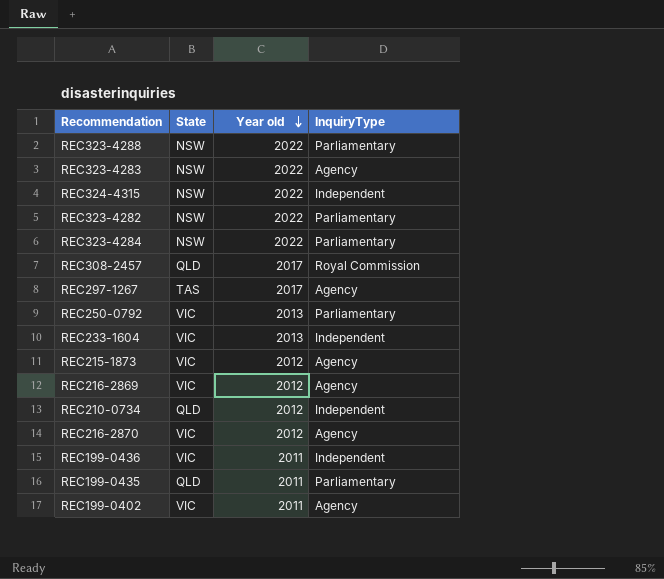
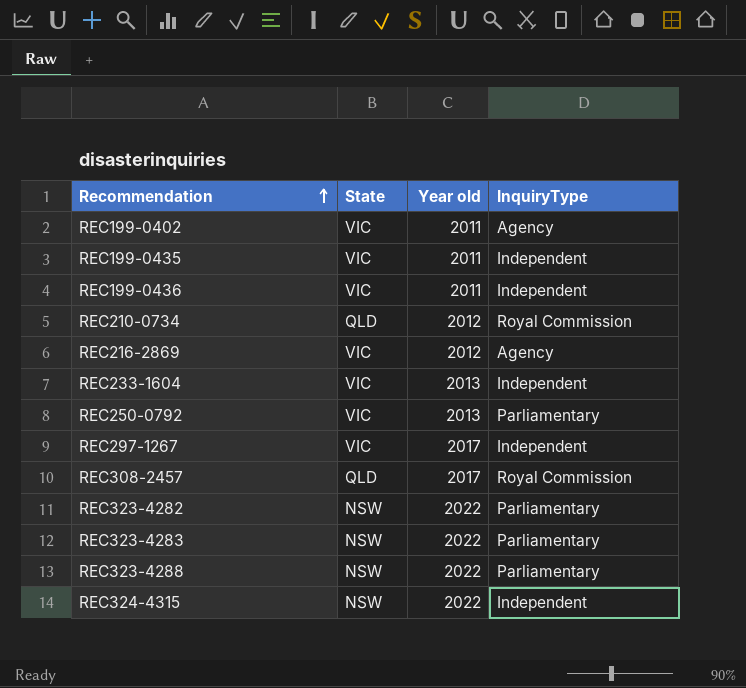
row order: Year old descending -> Recommendation ascending
row REC323-4284: NSW | 2022 | Parliamentary -> none
row REC215-1873: VIC | 2012 | Agency -> none
row REC216-2870: VIC | 2012 | Agency -> none
REC199-0435 | State: QLD -> VIC
REC199-0435 | InquiryType: Parliamentary -> Independent
REC210-0734 | InquiryType: Independent -> Royal Commission
REC297-1267 | State: TAS -> VIC
REC297-1267 | InquiryType: Agency -> Independent
REC323-4283 | InquiryType: Agency -> Parliamentary

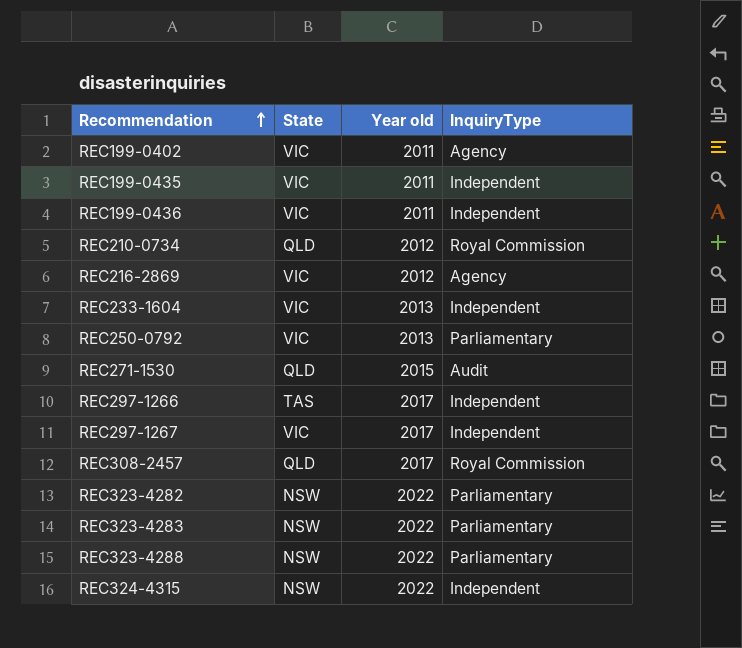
row REC271-1530: none -> QLD | 2015 | Audit
row REC297-1266: none -> TAS | 2017 | Independent

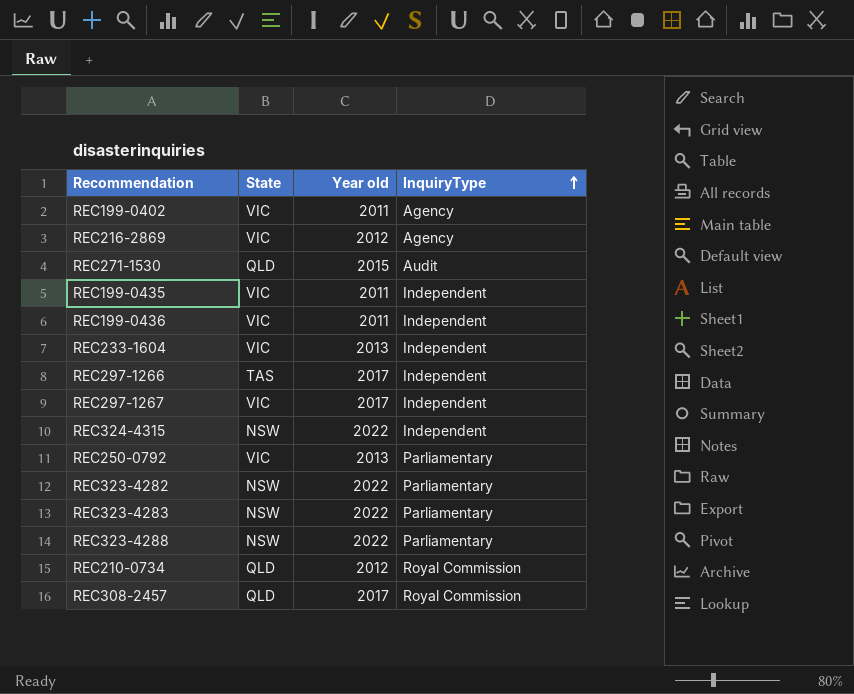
row order: Recommendation ascending -> InquiryType ascending

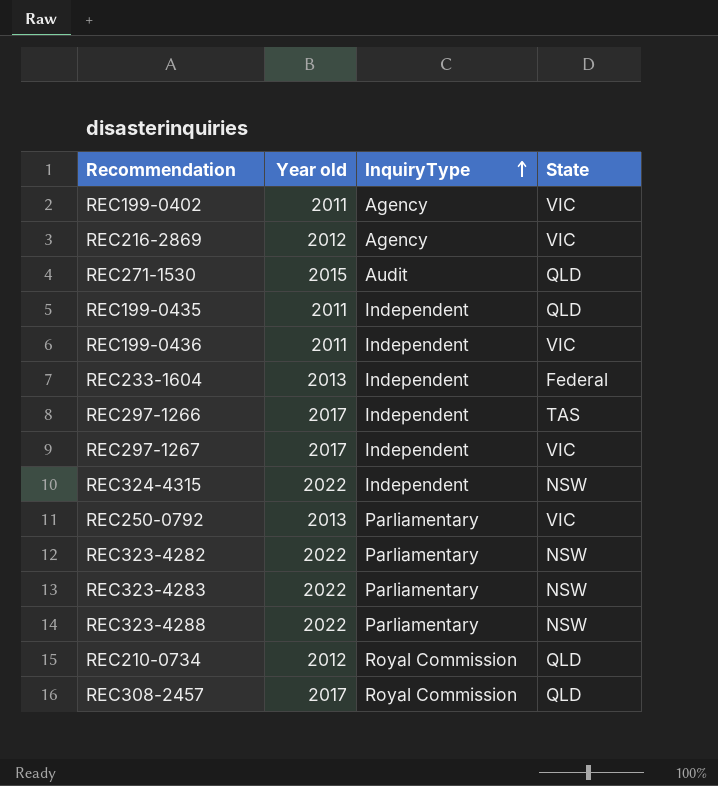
column State | position: 2 -> 4
REC199-0435 | State: VIC -> QLD
REC233-1604 | State: VIC -> Federal

